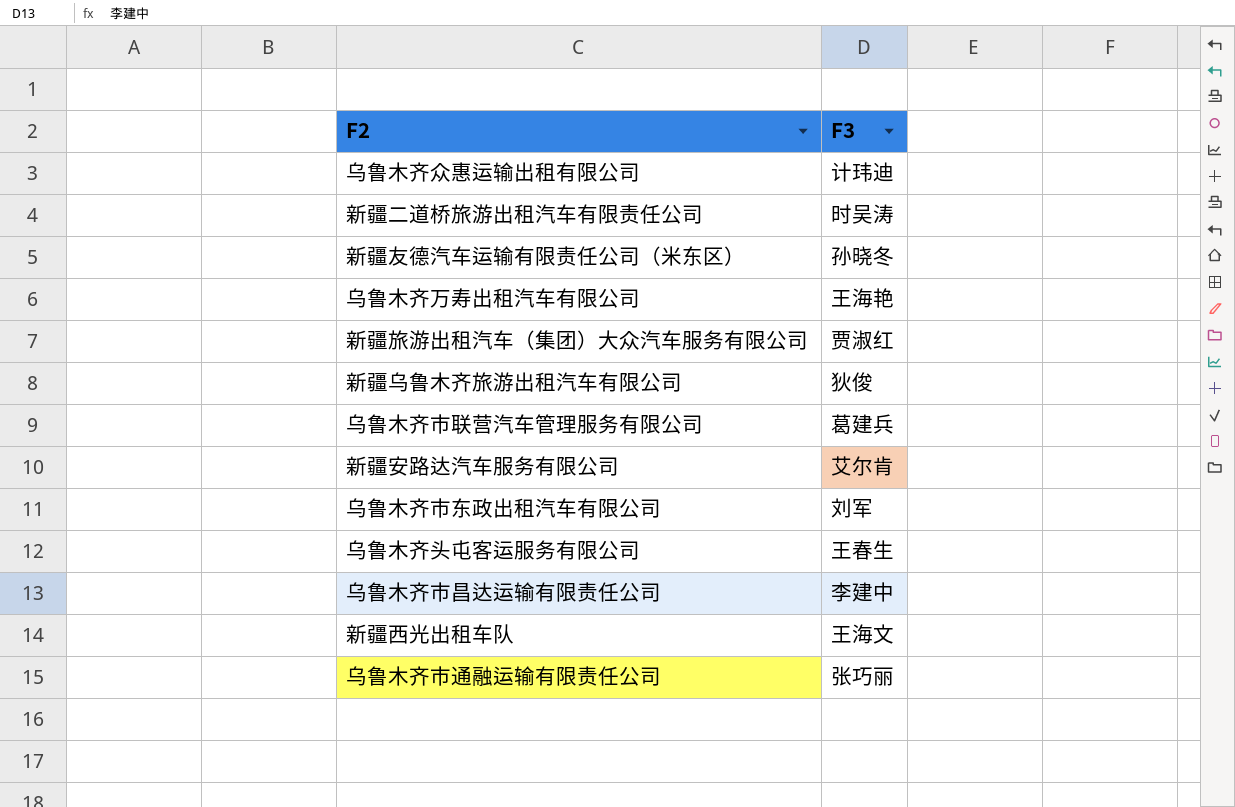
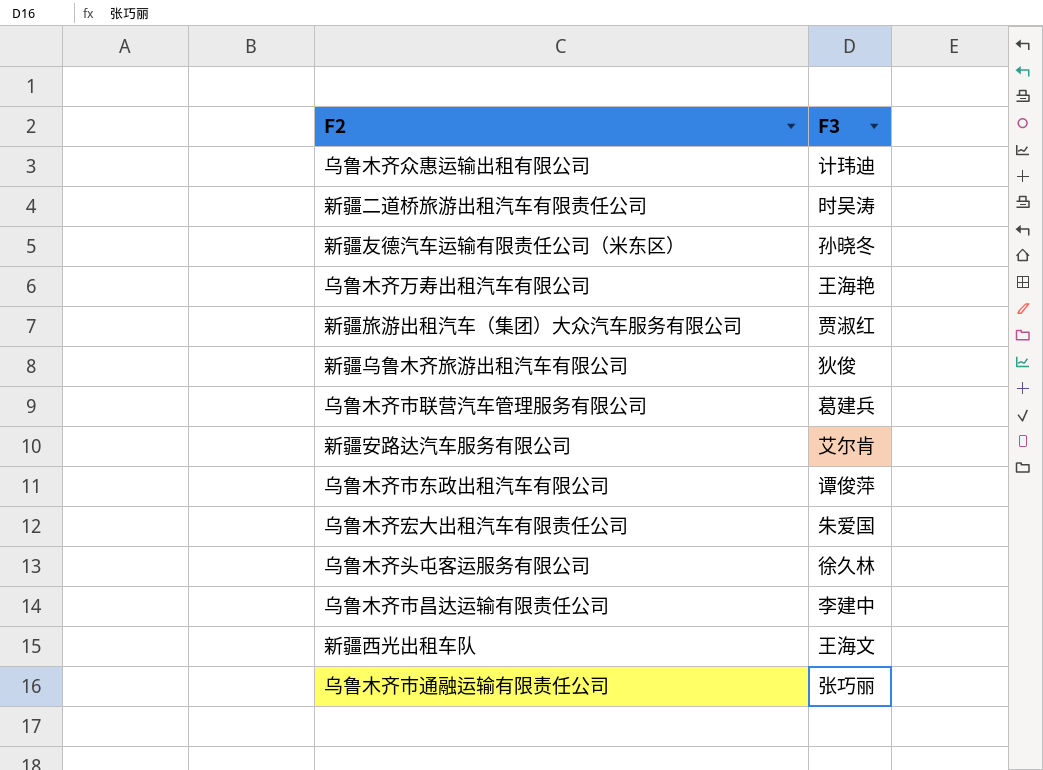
乌鲁木齐市东政出租汽车有限公司 | F3: 刘军 -> 谭俊萍
row 乌鲁木齐宏大出租汽车有限责任公司: none -> 朱爱国
乌鲁木齐头屯客运服务有限公司 | F3: 王春生 -> 徐久林

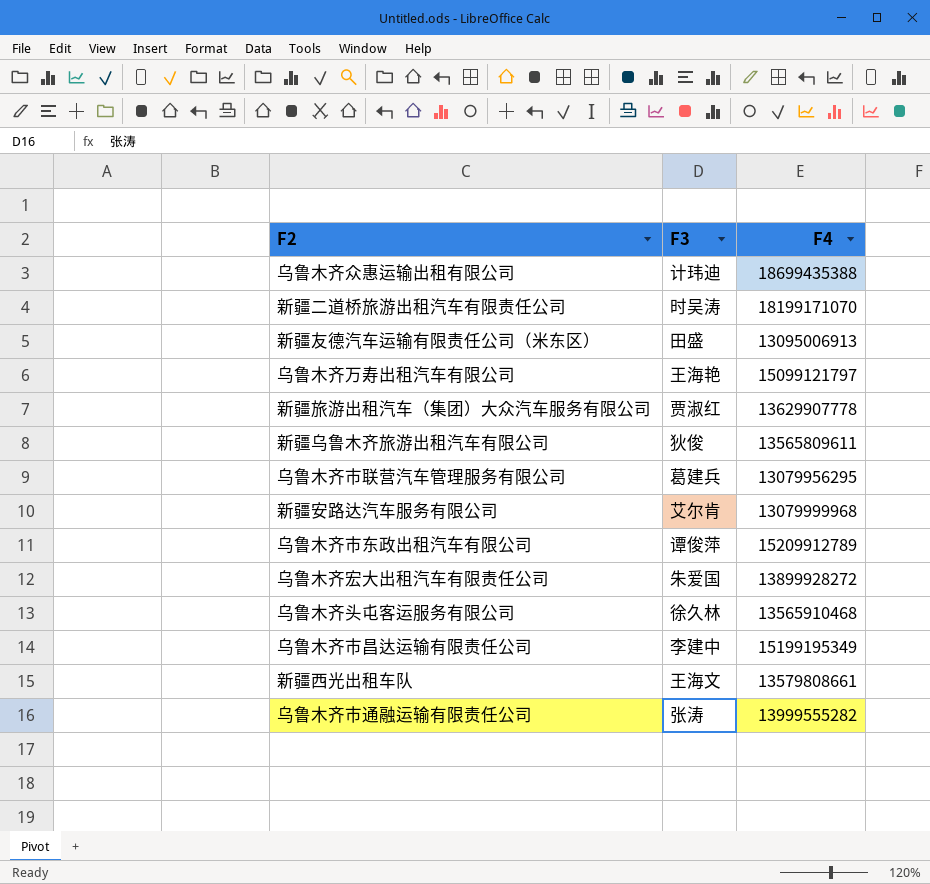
column F4 | position: none -> 3
新疆友德汽车运输有限责任公司（米东区） | F3: 孙晓冬 -> 田盛
乌鲁木齐市通融运输有限责任公司 | F3: 张巧丽 -> 张涛

